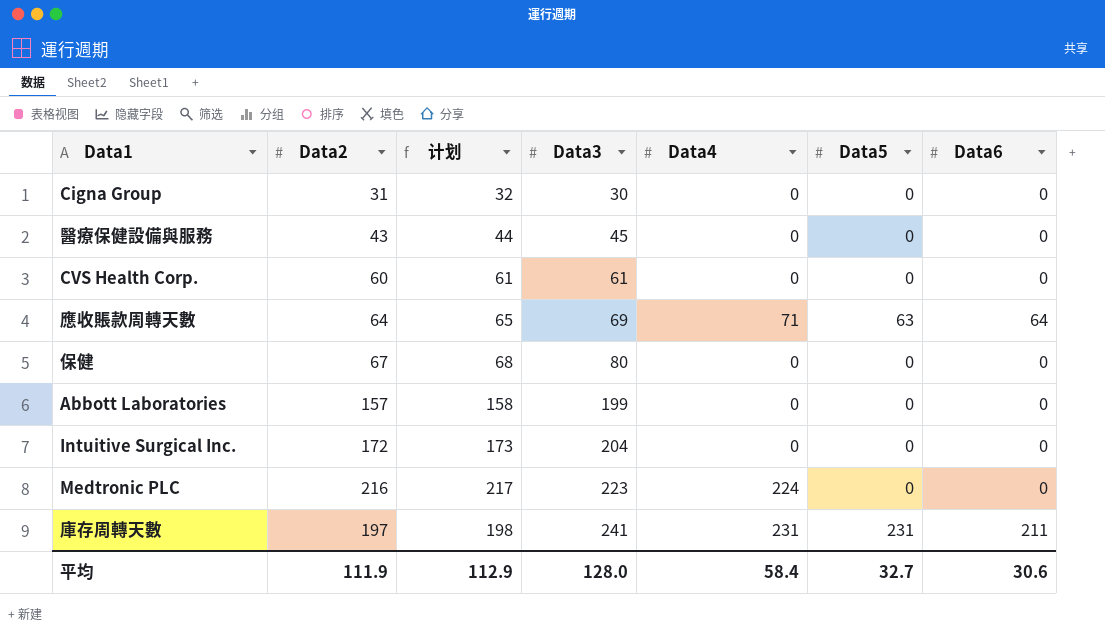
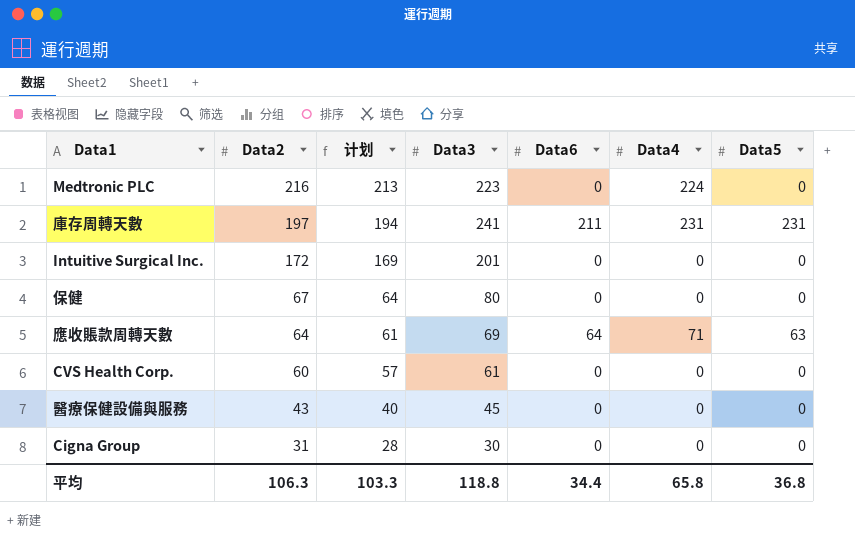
row order: Data3 ascending -> Data2 descending
column 计划 | formula: [Data2] + 1 -> [Data2] - 3
column Data6 | position: 7 -> 5
row Abbott Laboratories: 157 | 158 | 199 | 0 | 0 | 0 -> none
Intuitive Surgical Inc. | Data3: 204 -> 201
平均 | Data2: 111.9 -> 106.3
平均 | 计划: 112.9 -> 103.3
平均 | Data3: 128.0 -> 118.8
平均 | Data6: 30.6 -> 34.4
平均 | Data4: 58.4 -> 65.8
平均 | Data5: 32.7 -> 36.8

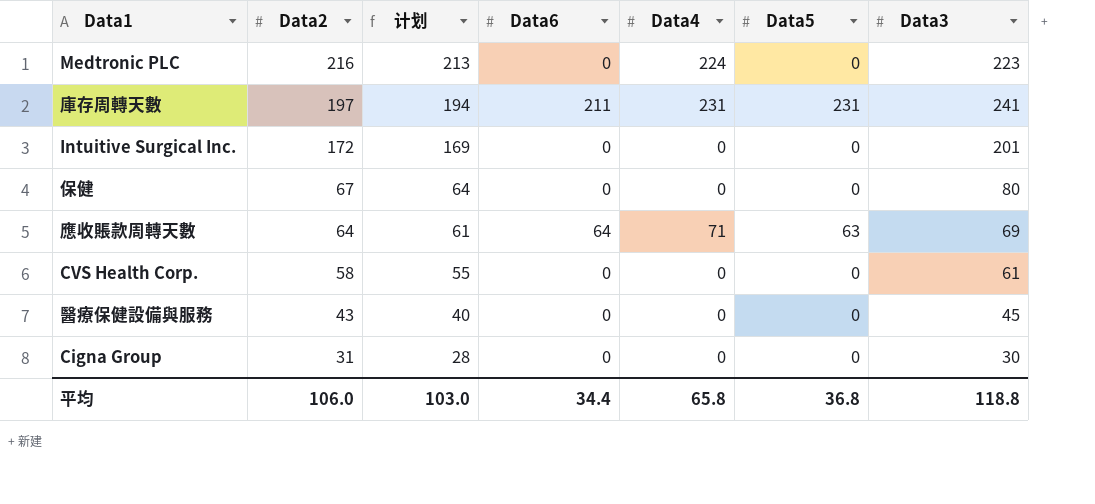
column Data3 | position: 4 -> 7
CVS Health Corp. | Data2: 60 -> 58
CVS Health Corp. | 计划: 57 -> 55
平均 | Data2: 106.3 -> 106.0
平均 | 计划: 103.3 -> 103.0

